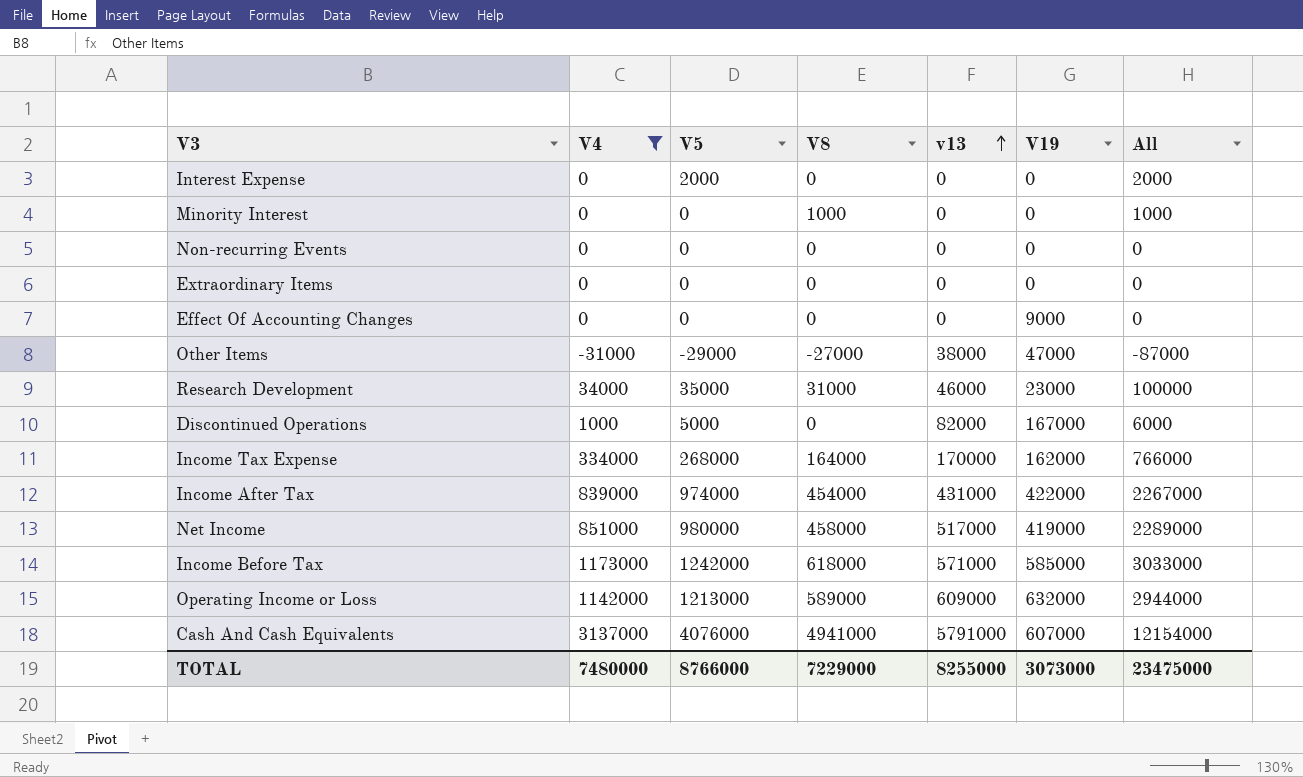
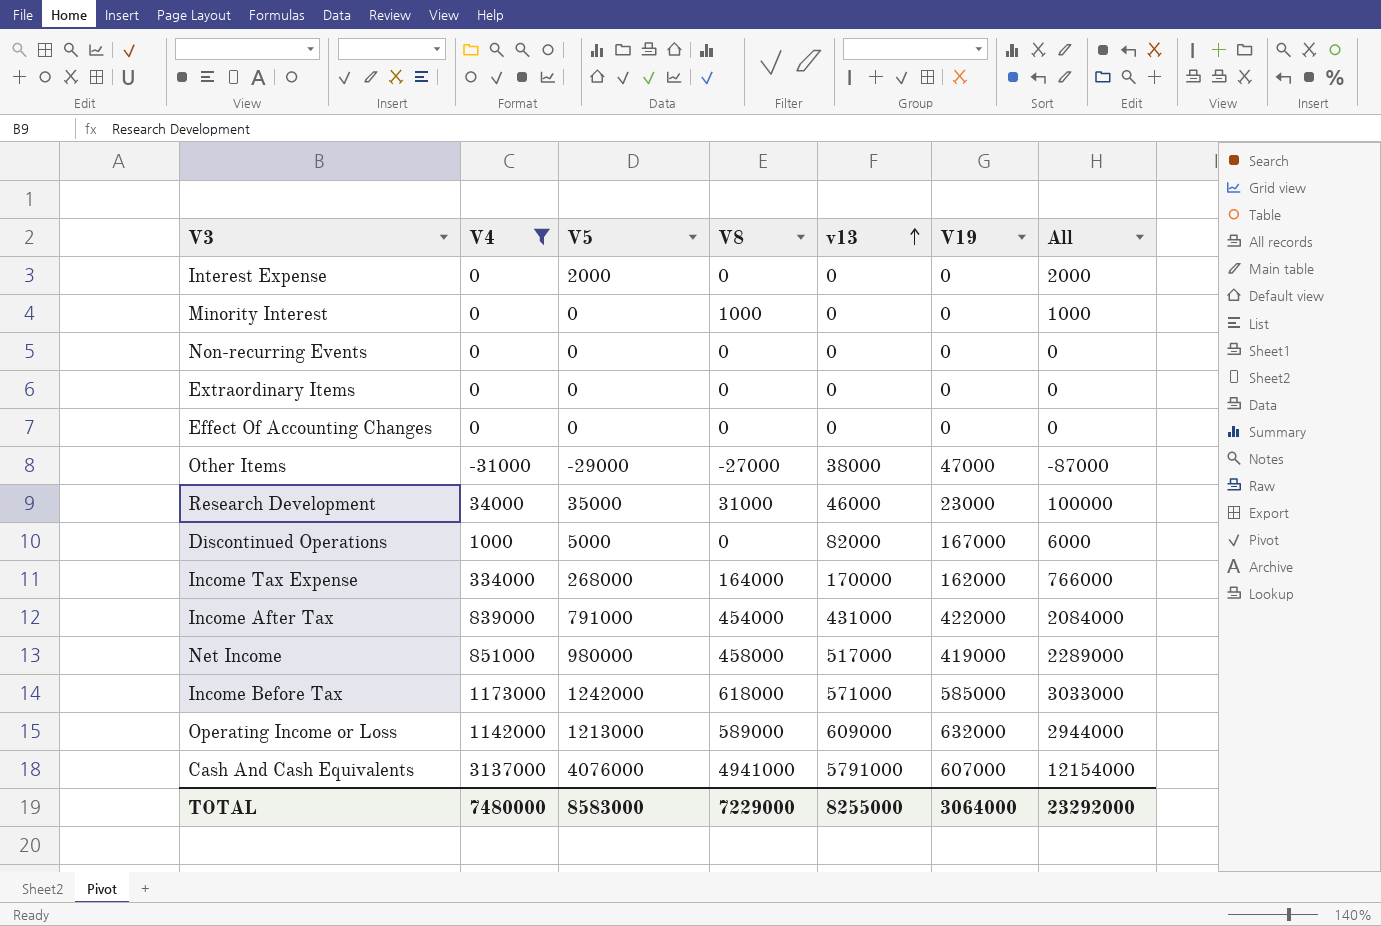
Effect Of Accounting Changes | V19: 9000 -> 0
Income After Tax | V5: 974000 -> 791000
Income After Tax | All: 2267000 -> 2084000
TOTAL | V5: 8766000 -> 8583000
TOTAL | V19: 3073000 -> 3064000
TOTAL | All: 23475000 -> 23292000

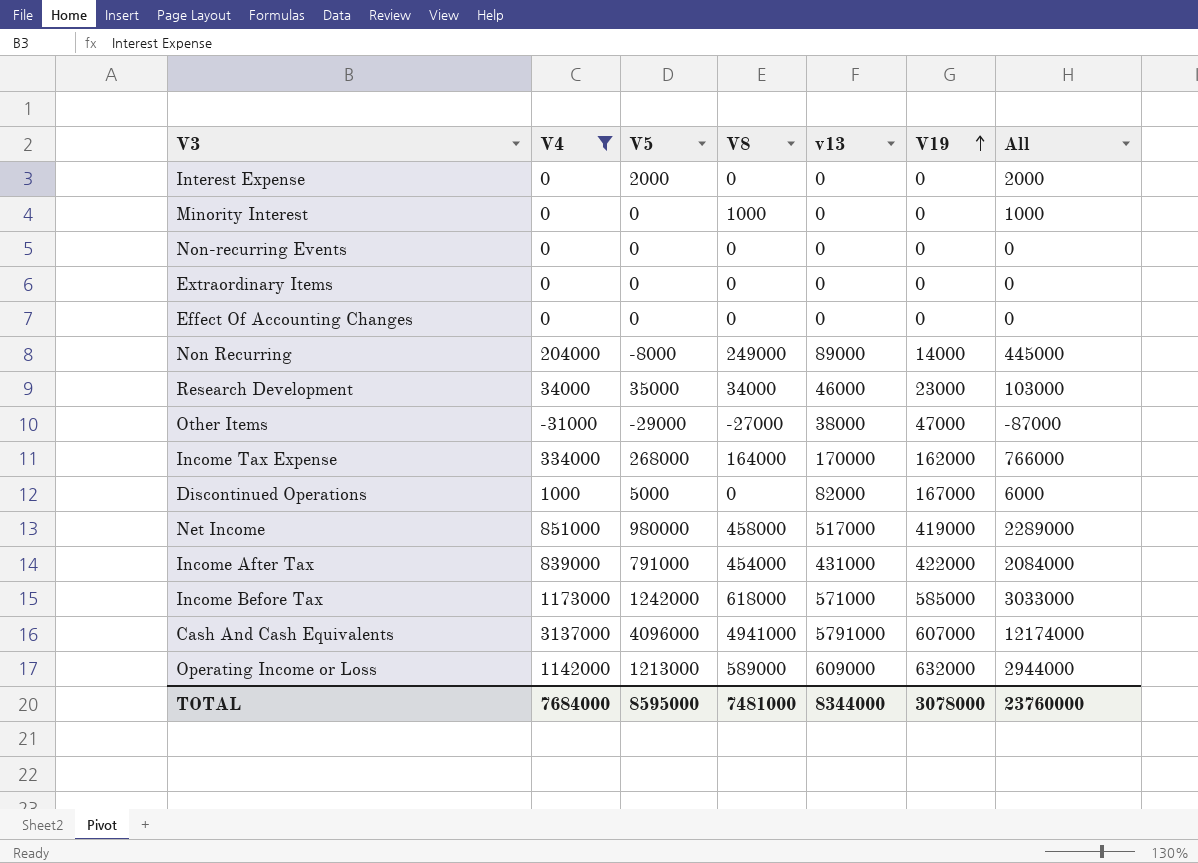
row order: v13 ascending -> V19 ascending
row Non Recurring: none -> 204000 | -8000 | 249000 | 89000 | 14000 | 445000
Research Development | V8: 31000 -> 34000
Research Development | All: 100000 -> 103000
Cash And Cash Equivalents | V5: 4076000 -> 4096000
Cash And Cash Equivalents | All: 12154000 -> 12174000
TOTAL | V4: 7480000 -> 7684000
TOTAL | V5: 8583000 -> 8595000
TOTAL | V8: 7229000 -> 7481000
TOTAL | v13: 8255000 -> 8344000
TOTAL | V19: 3064000 -> 3078000
TOTAL | All: 23292000 -> 23760000

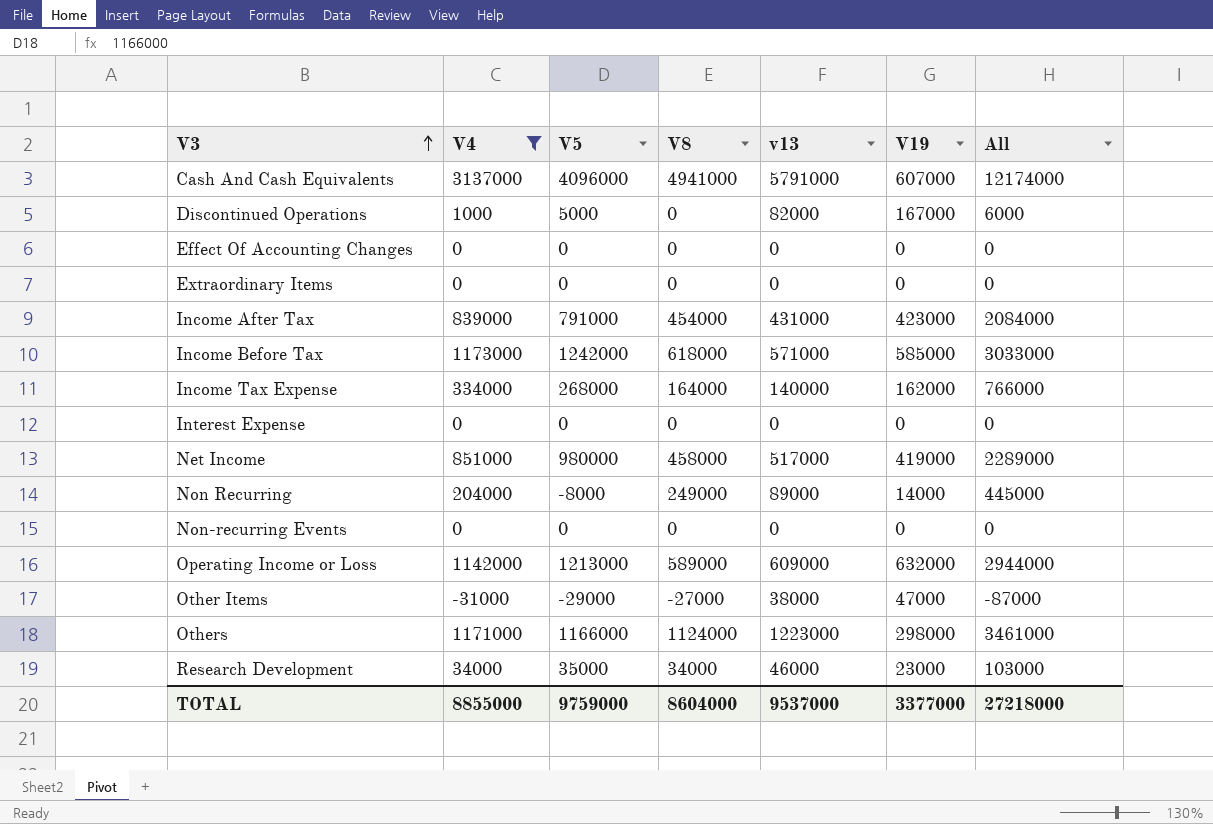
row order: V19 ascending -> V3 ascending
row Minority Interest: 0 | 0 | 1000 | 0 | 0 | 1000 -> none
Income After Tax | V19: 422000 -> 423000
Income Tax Expense | v13: 170000 -> 140000
Interest Expense | V5: 2000 -> 0
Interest Expense | All: 2000 -> 0
row Others: none -> 1171000 | 1166000 | 1124000 | 1223000 | 298000 | 3461000
TOTAL | V4: 7684000 -> 8855000
TOTAL | V5: 8595000 -> 9759000
TOTAL | V8: 7481000 -> 8604000
TOTAL | v13: 8344000 -> 9537000
TOTAL | V19: 3078000 -> 3377000
TOTAL | All: 23760000 -> 27218000

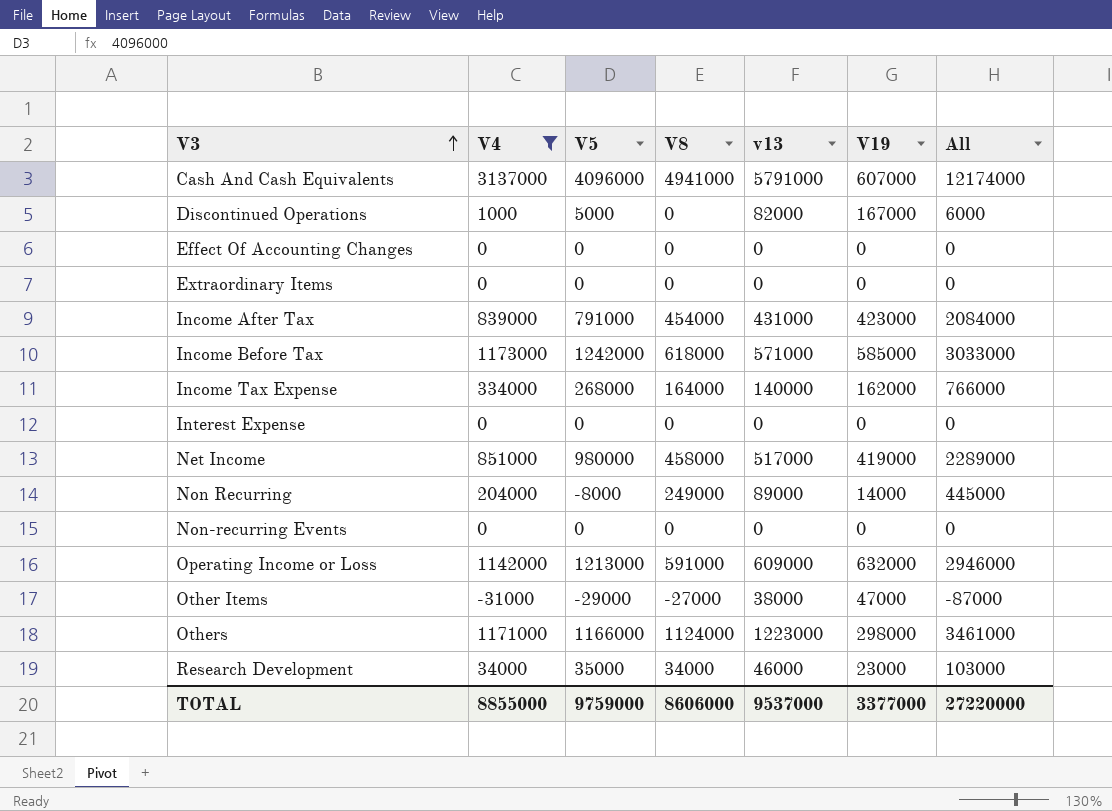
Operating Income or Loss | V8: 589000 -> 591000
Operating Income or Loss | All: 2944000 -> 2946000
TOTAL | V8: 8604000 -> 8606000
TOTAL | All: 27218000 -> 27220000

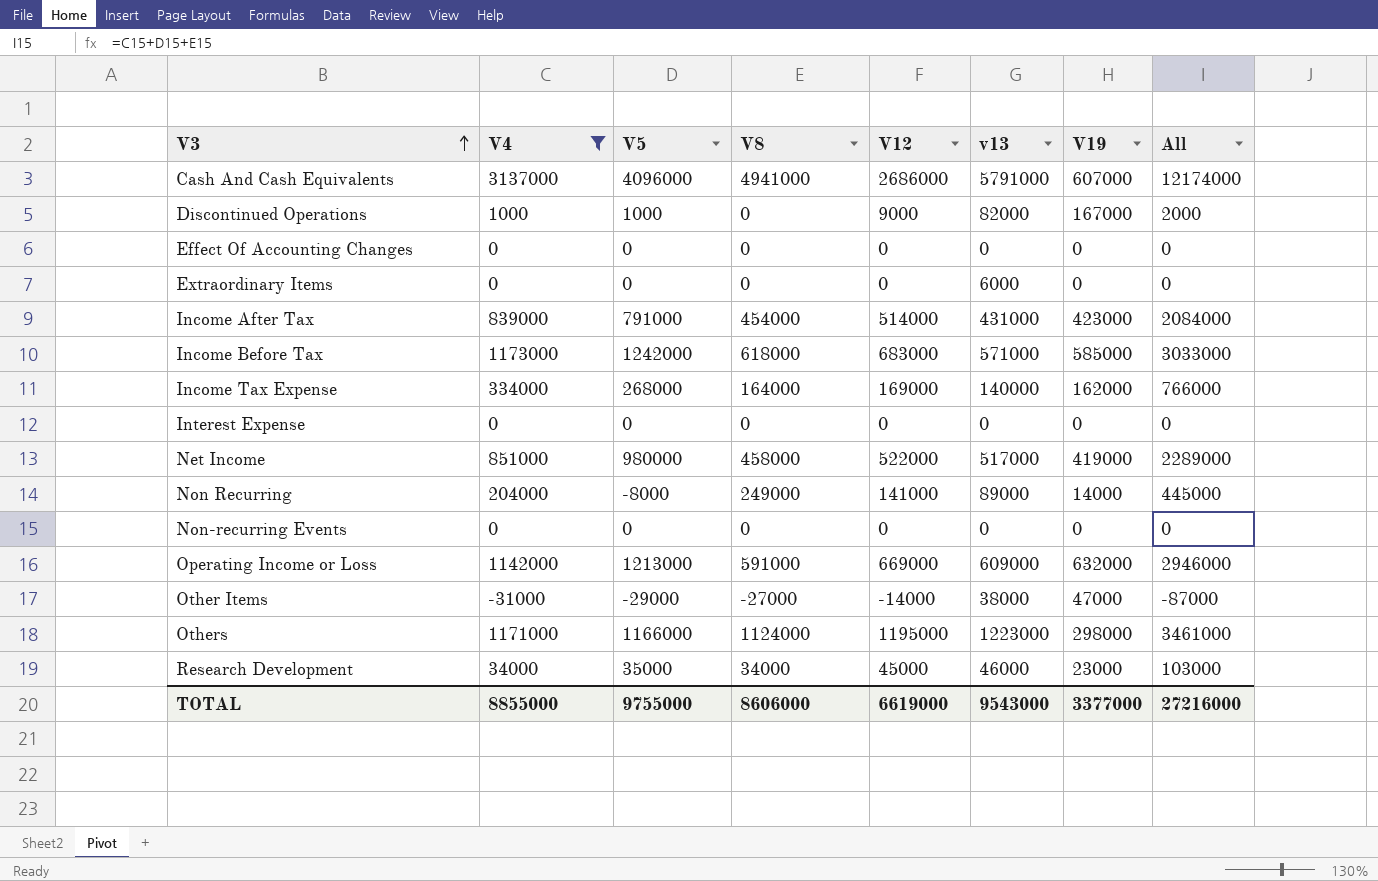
column V12 | position: none -> 5
Discontinued Operations | V5: 5000 -> 1000
Discontinued Operations | All: 6000 -> 2000
Extraordinary Items | v13: 0 -> 6000
TOTAL | V5: 9759000 -> 9755000
TOTAL | v13: 9537000 -> 9543000
TOTAL | All: 27220000 -> 27216000

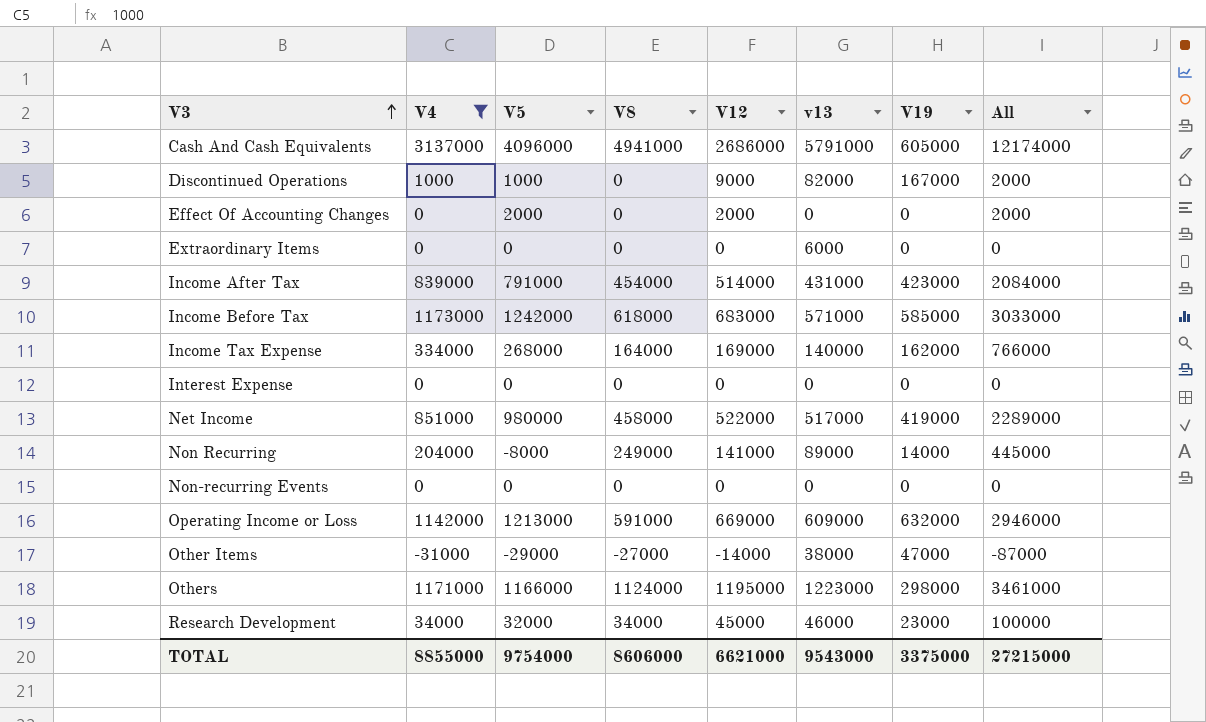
Cash And Cash Equivalents | V19: 607000 -> 605000
Effect Of Accounting Changes | V5: 0 -> 2000
Effect Of Accounting Changes | V12: 0 -> 2000
Effect Of Accounting Changes | All: 0 -> 2000
Research Development | V5: 35000 -> 32000
Research Development | All: 103000 -> 100000
TOTAL | V5: 9755000 -> 9754000
TOTAL | V12: 6619000 -> 6621000
TOTAL | V19: 3377000 -> 3375000
TOTAL | All: 27216000 -> 27215000

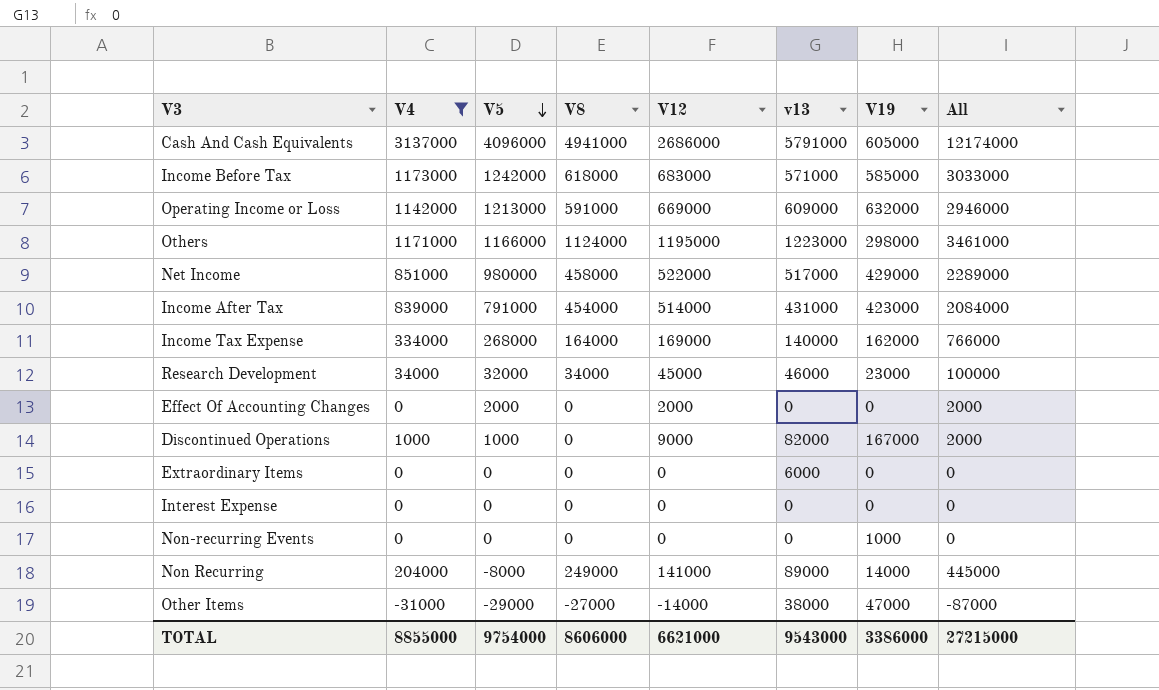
row order: V3 ascending -> V5 descending
Net Income | V19: 419000 -> 429000
Non-recurring Events | V19: 0 -> 1000
TOTAL | V19: 3375000 -> 3386000

